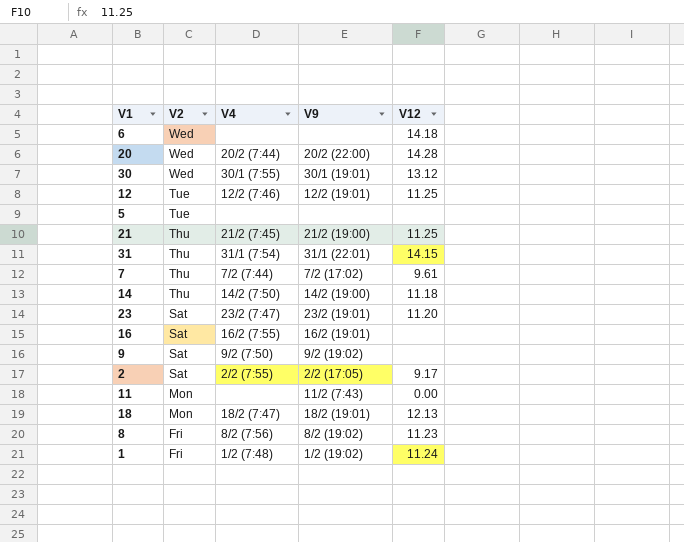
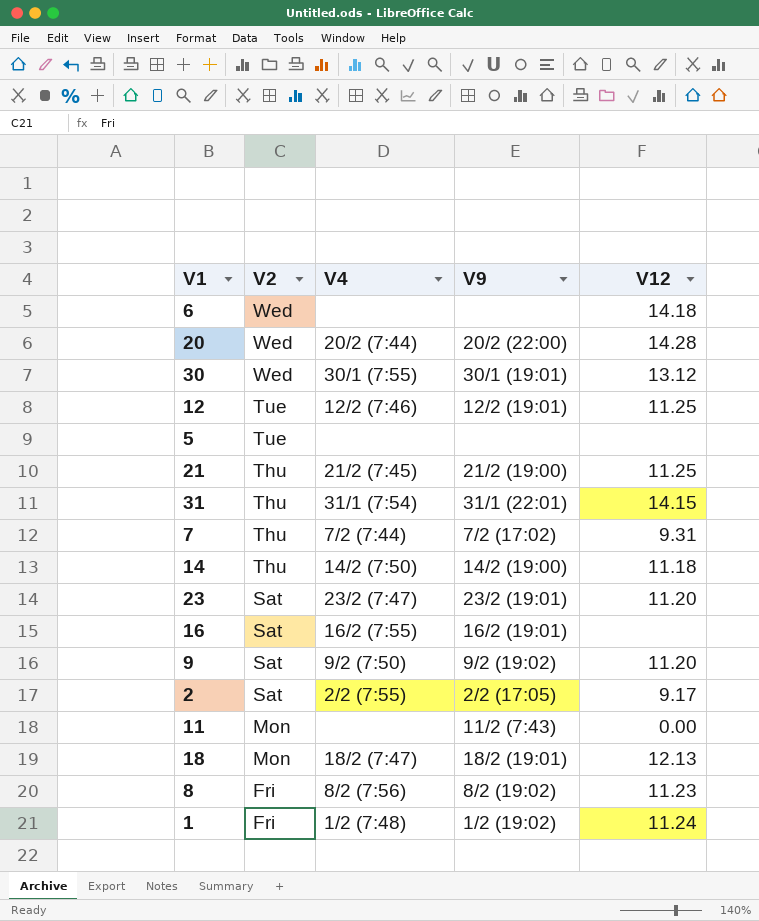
7 | V12: 9.61 -> 9.31
9 | V12: none -> 11.20

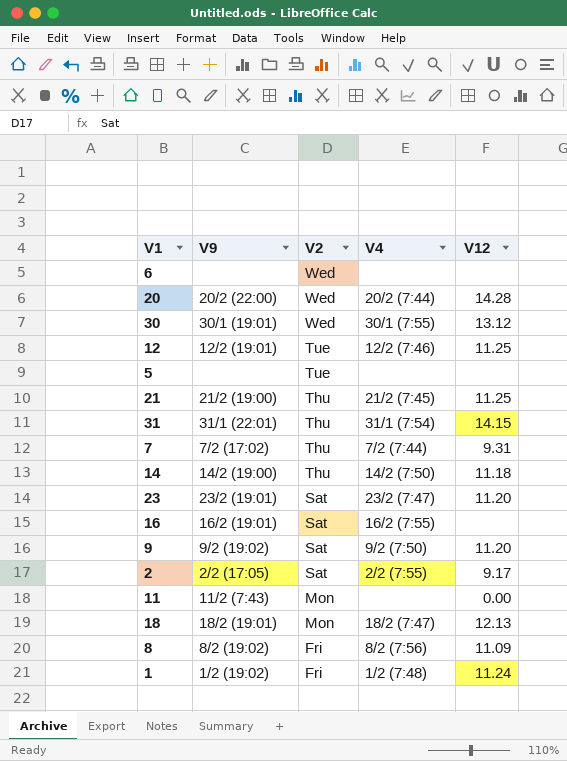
column V9 | position: 4 -> 2
6 | V12: 14.18 -> none
8 | V12: 11.23 -> 11.09

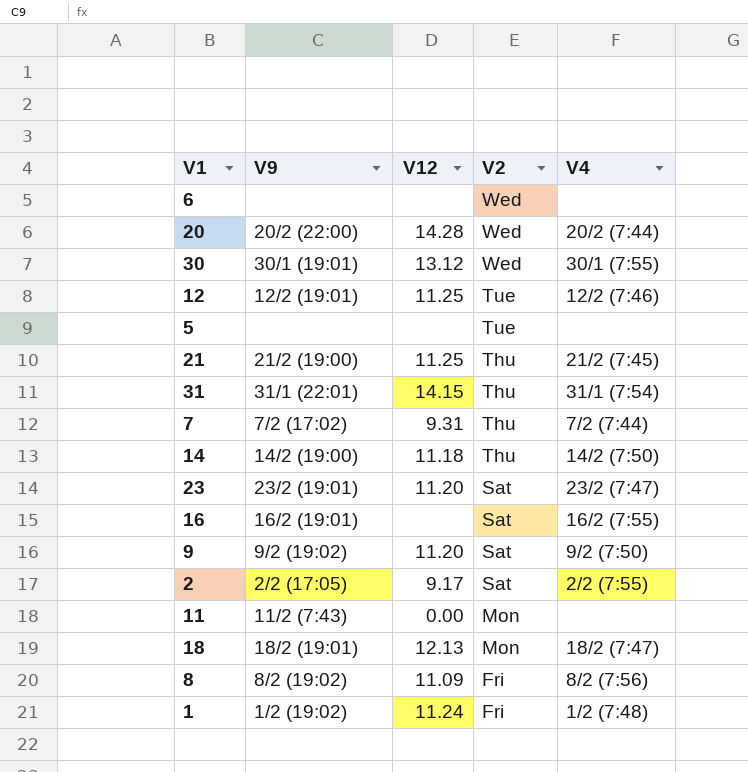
column V12 | position: 5 -> 3

